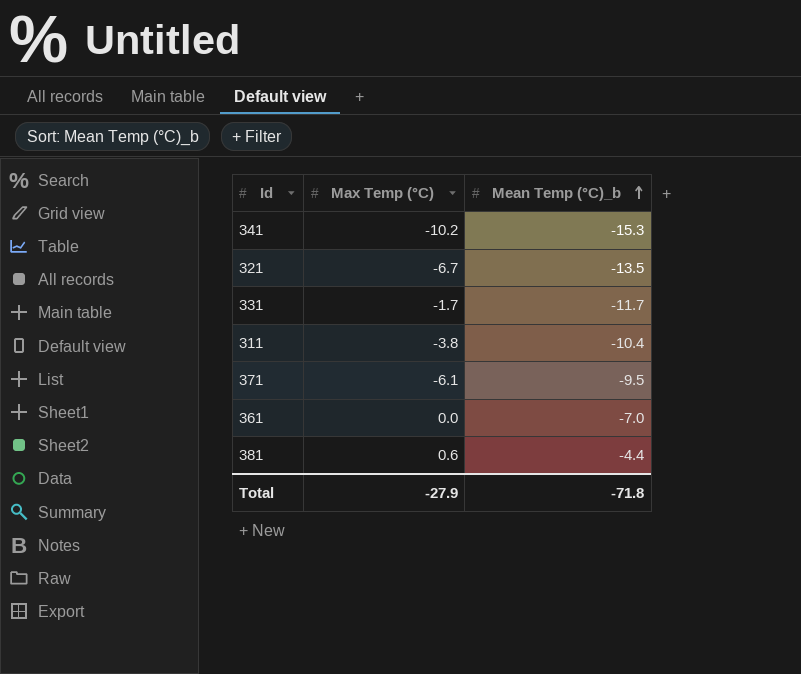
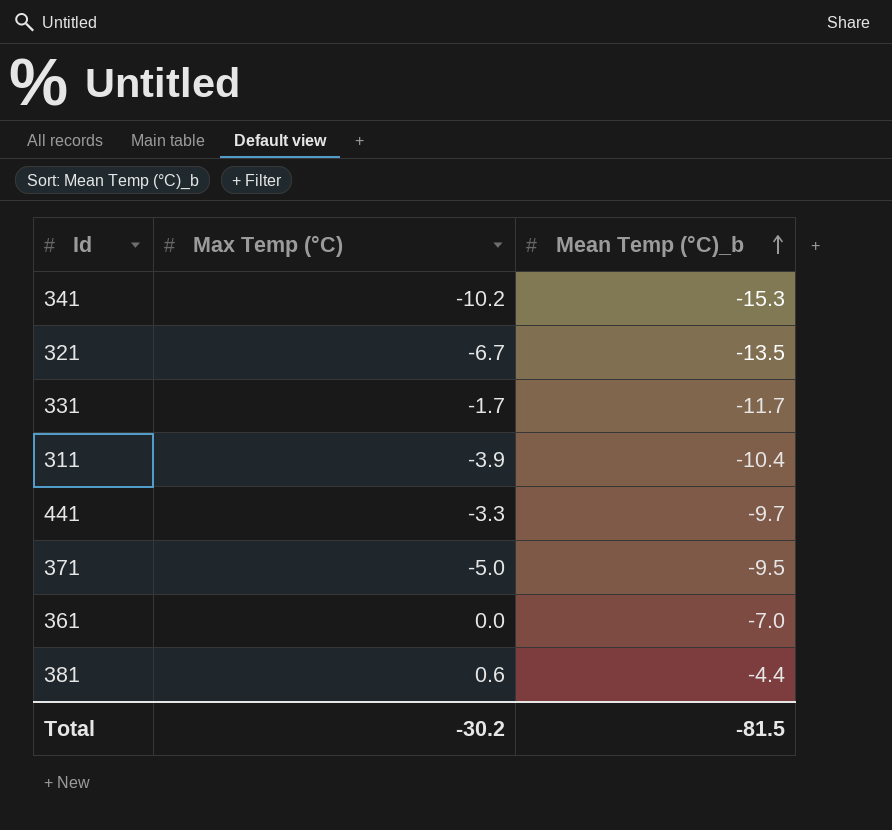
311 | Max Temp (°C): -3.8 -> -3.9
row 441: none -> -3.3 | -9.7
371 | Max Temp (°C): -6.1 -> -5.0
Total | Max Temp (°C): -27.9 -> -30.2
Total | Mean Temp (°C)_b: -71.8 -> -81.5

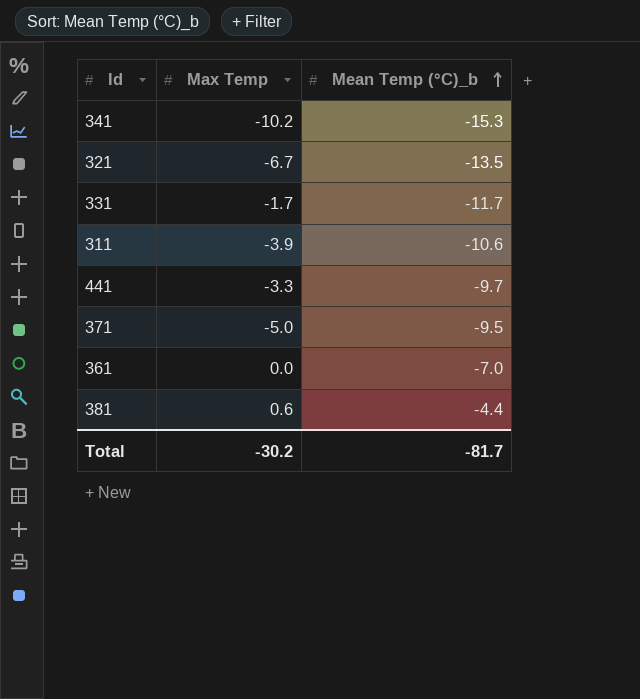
column name: Max Temp (°C) -> Max Temp
311 | Mean Temp (°C)_b: -10.4 -> -10.6
Total | Mean Temp (°C)_b: -81.5 -> -81.7

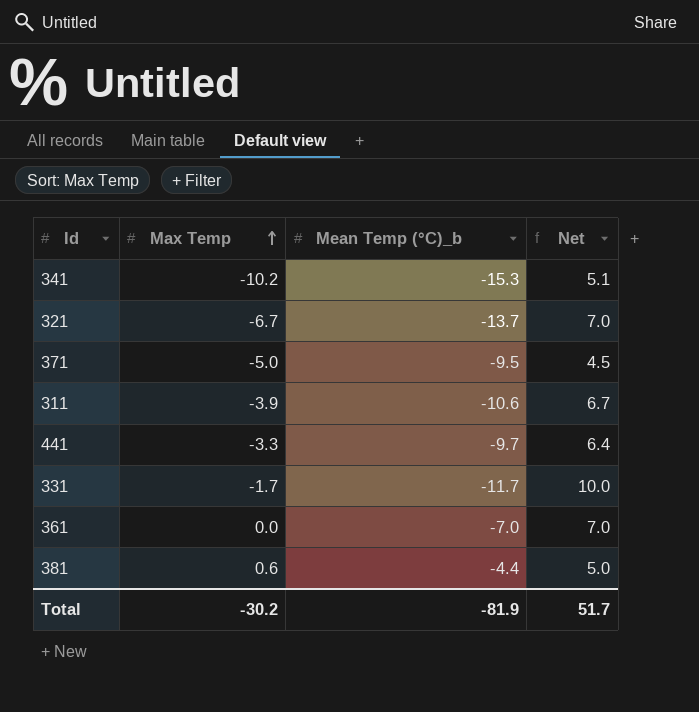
row order: Mean Temp (°C)_b ascending -> Max Temp ascending
column Net | formula: none -> [Max Temp] - [Mean Temp (°C)_b]
321 | Mean Temp (°C)_b: -13.5 -> -13.7
Total | Mean Temp (°C)_b: -81.7 -> -81.9

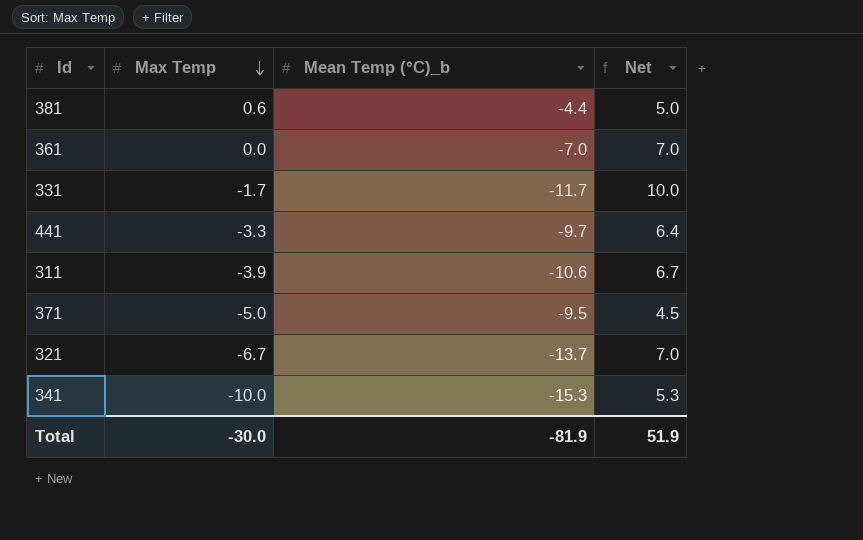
row order: Max Temp ascending -> Max Temp descending
341 | Max Temp: -10.2 -> -10.0
341 | Net: 5.1 -> 5.3
Total | Max Temp: -30.2 -> -30.0
Total | Net: 51.7 -> 51.9

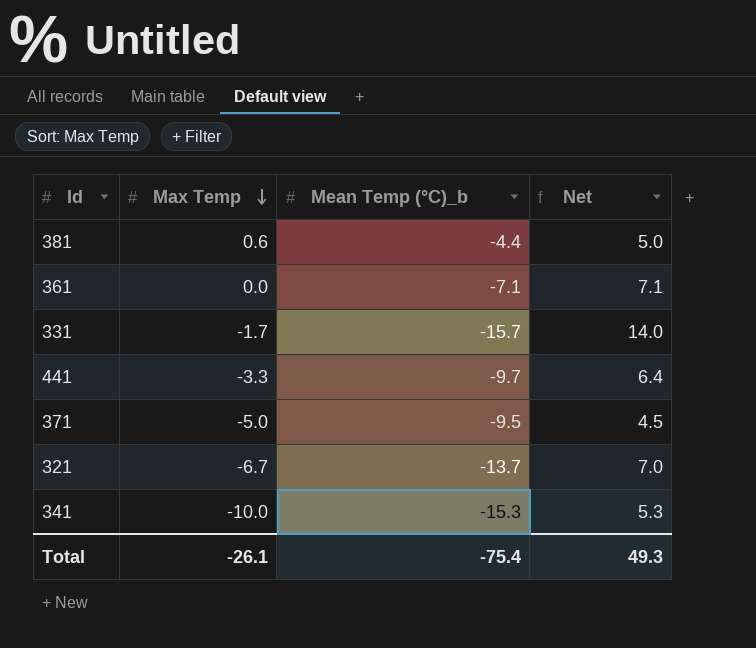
row 311: -3.9 | -10.6 | 6.7 -> none
361 | Mean Temp (°C)_b: -7.0 -> -7.1
361 | Net: 7.0 -> 7.1
331 | Mean Temp (°C)_b: -11.7 -> -15.7
331 | Net: 10.0 -> 14.0
Total | Max Temp: -30.0 -> -26.1
Total | Mean Temp (°C)_b: -81.9 -> -75.4
Total | Net: 51.9 -> 49.3

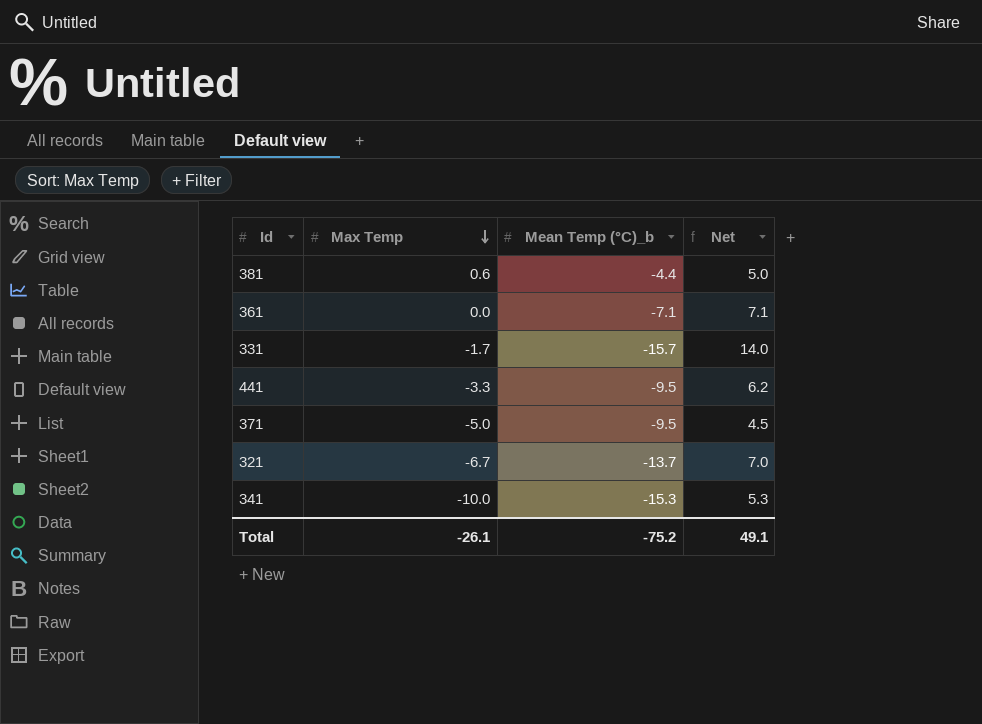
441 | Mean Temp (°C)_b: -9.7 -> -9.5
441 | Net: 6.4 -> 6.2
Total | Mean Temp (°C)_b: -75.4 -> -75.2
Total | Net: 49.3 -> 49.1

